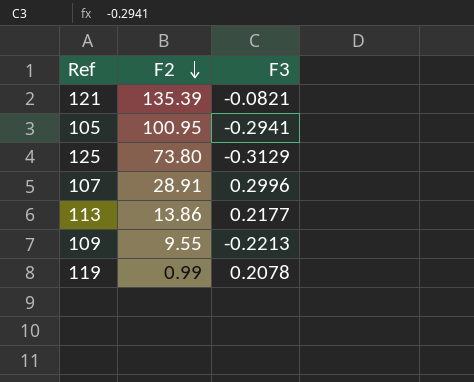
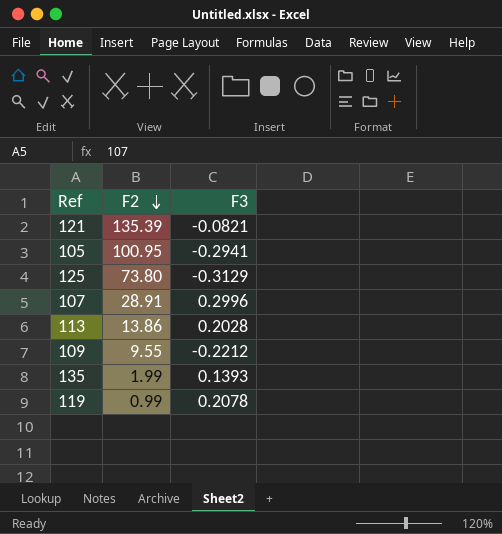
113 | F3: 0.2177 -> 0.2028
109 | F3: -0.2213 -> -0.2212
row 135: none -> 1.99 | 0.1393

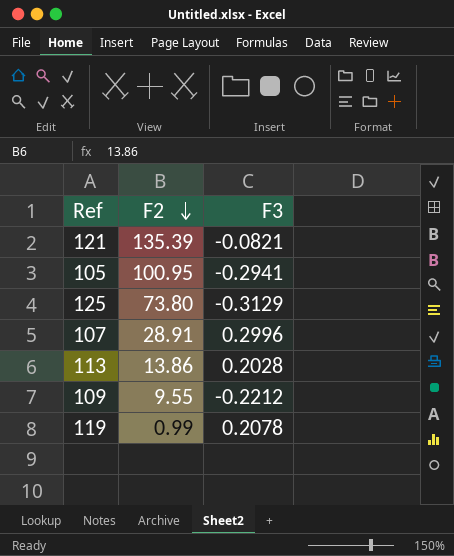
row 135: 1.99 | 0.1393 -> none

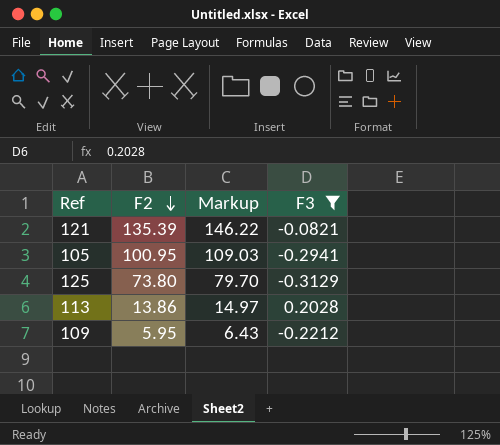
filter: none -> F3 <= 0.2028
column Markup | formula: none -> [F2] * 1.08
109 | F2: 9.55 -> 5.95

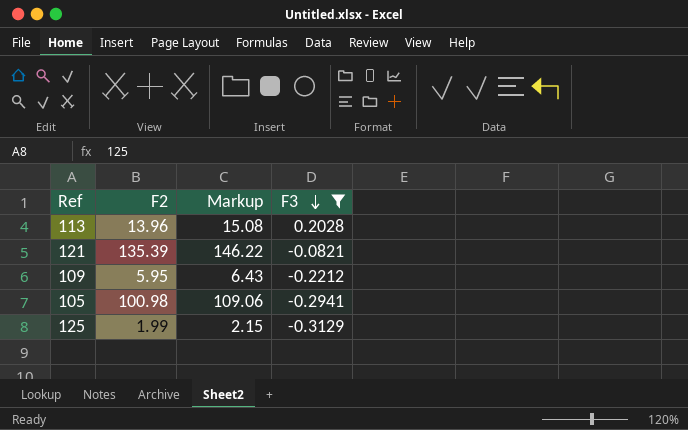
row order: F2 descending -> F3 descending
113 | F2: 13.86 -> 13.96
113 | Markup: 14.97 -> 15.08
105 | F2: 100.95 -> 100.98
105 | Markup: 109.03 -> 109.06
125 | F2: 73.80 -> 1.99
125 | Markup: 79.70 -> 2.15

